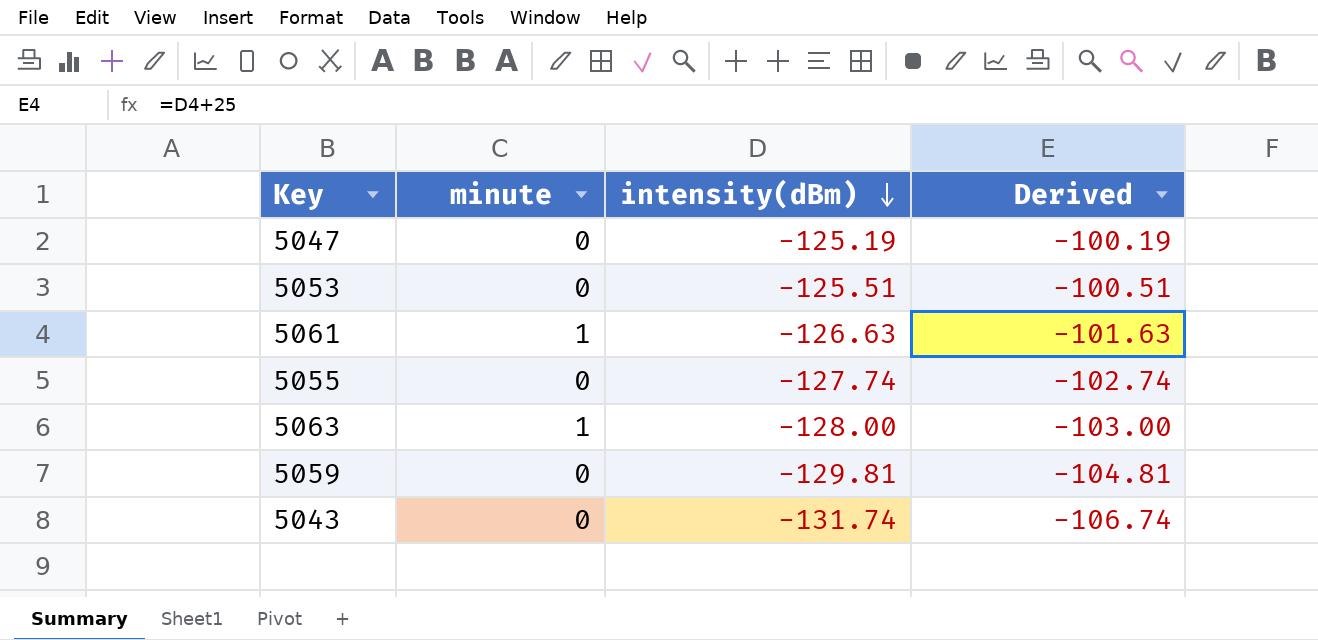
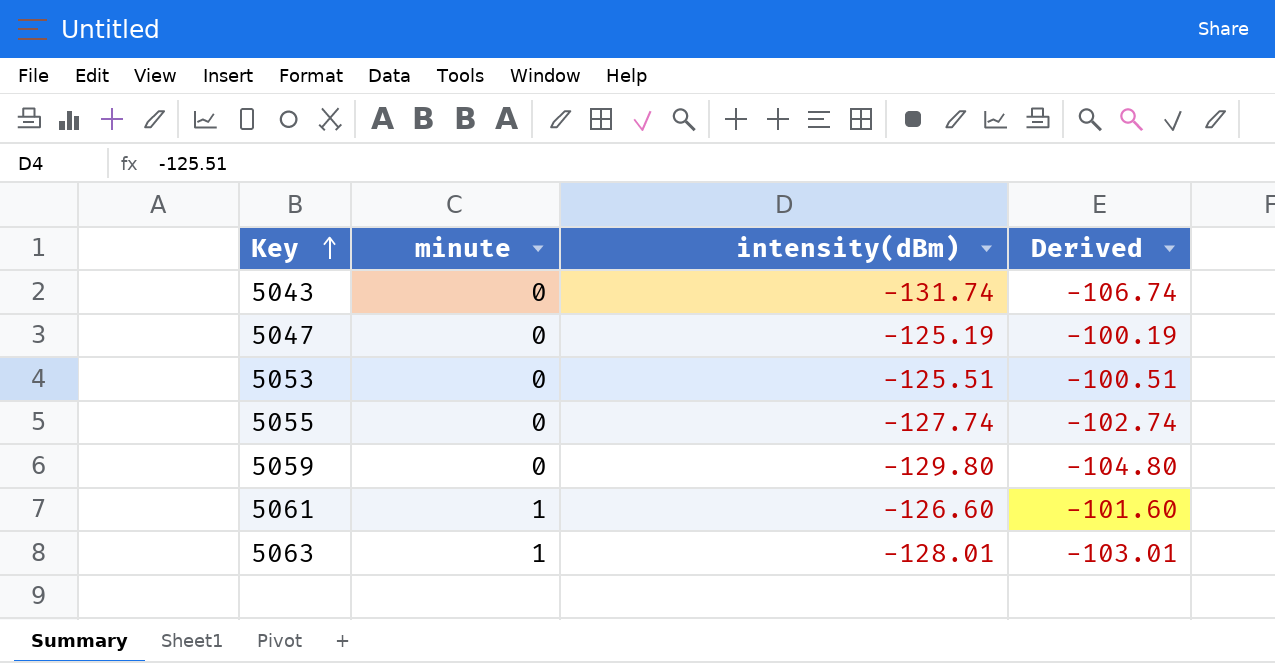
row order: intensity(dBm) descending -> Key ascending
5059 | intensity(dBm): -129.81 -> -129.80
5059 | Derived: -104.81 -> -104.80
5061 | intensity(dBm): -126.63 -> -126.60
5061 | Derived: -101.63 -> -101.60
5063 | intensity(dBm): -128.00 -> -128.01
5063 | Derived: -103.00 -> -103.01

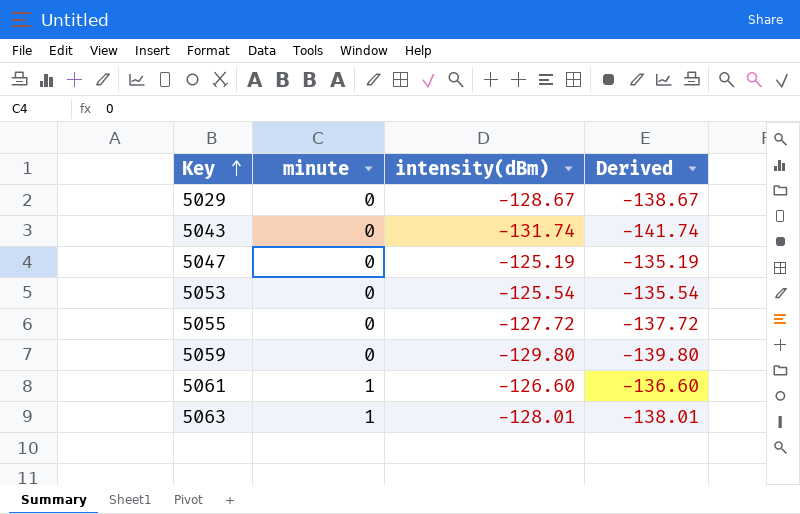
column Derived | formula: [intensity(dBm)] + 25 -> [intensity(dBm)] - 10
row 5029: none -> 0 | -128.67 | -138.67
5053 | intensity(dBm): -125.51 -> -125.54
5055 | intensity(dBm): -127.74 -> -127.72

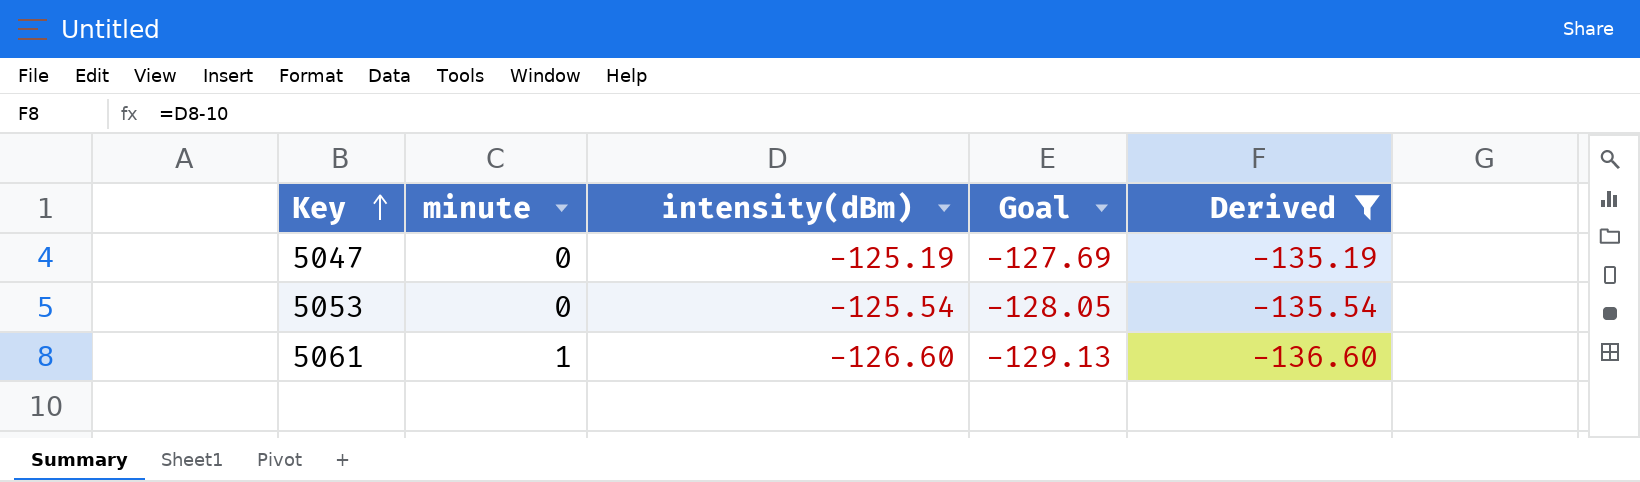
filter: none -> Derived >= -136.60
column Goal | formula: none -> [intensity(dBm)] * 1.02

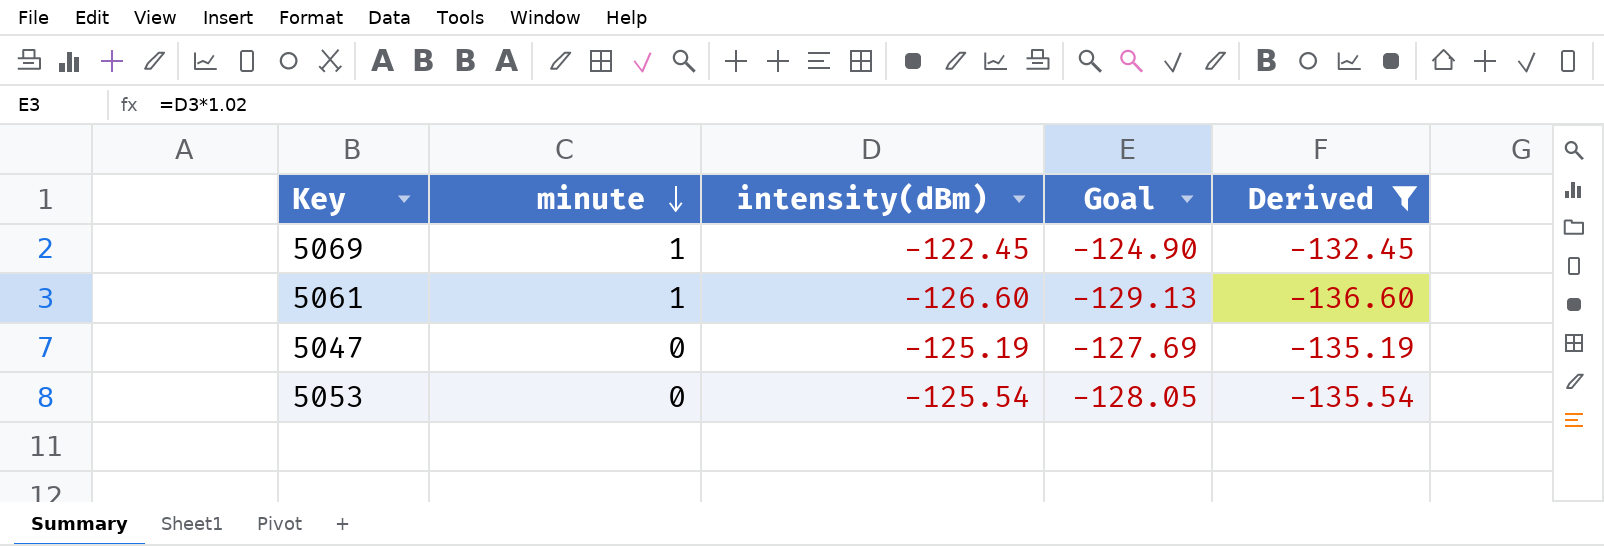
row order: Key ascending -> minute descending
row 5069: none -> 1 | -122.45 | -124.90 | -132.45

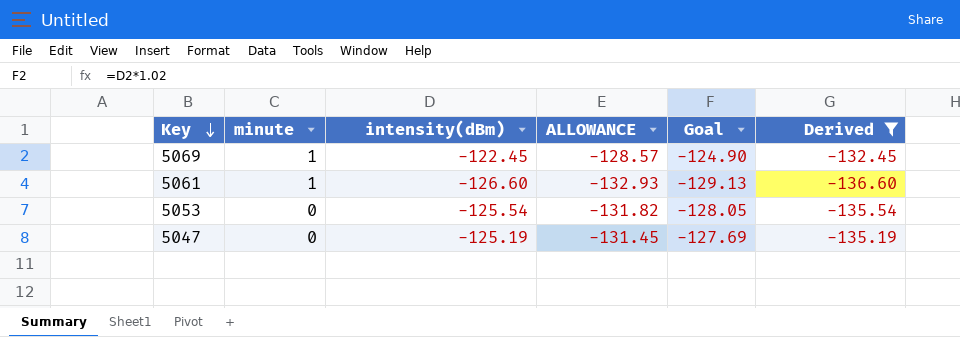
row order: minute descending -> Key descending
column ALLOWANCE | formula: none -> [intensity(dBm)] * 1.05

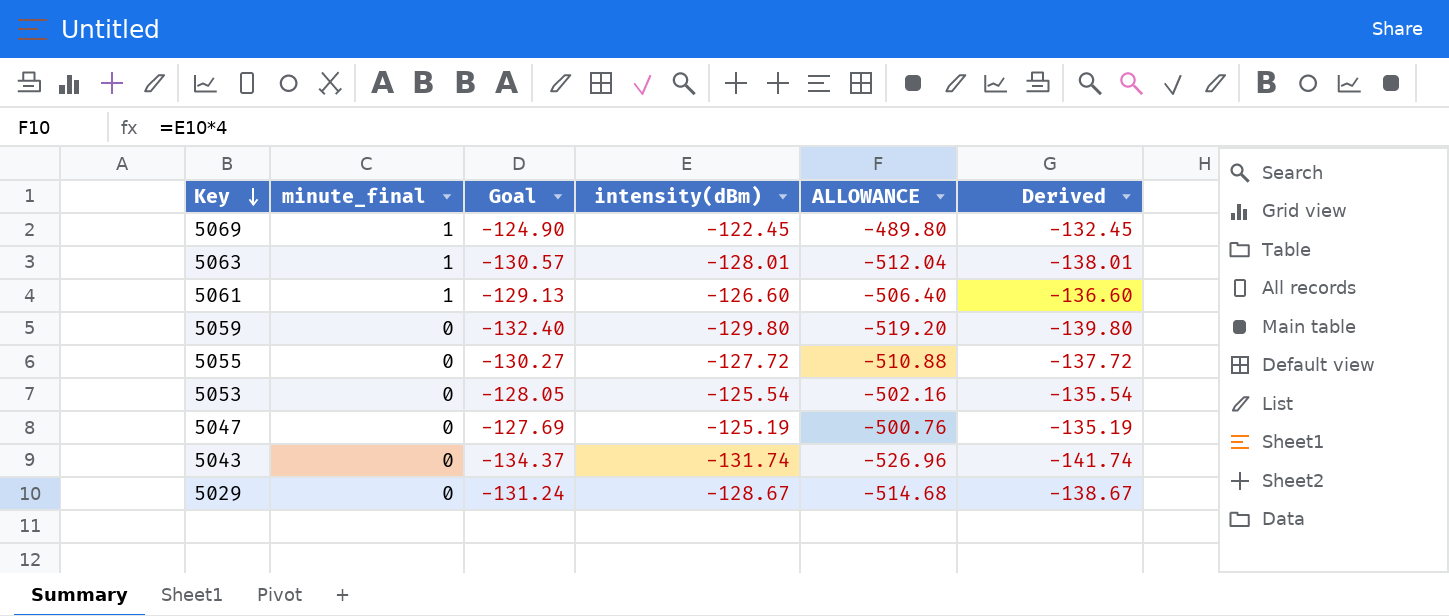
filter: Derived >= -136.60 -> none
column name: minute -> minute_final
column Goal | position: 5 -> 3
column ALLOWANCE | formula: [intensity(dBm)] * 1.05 -> [intensity(dBm)] * 4

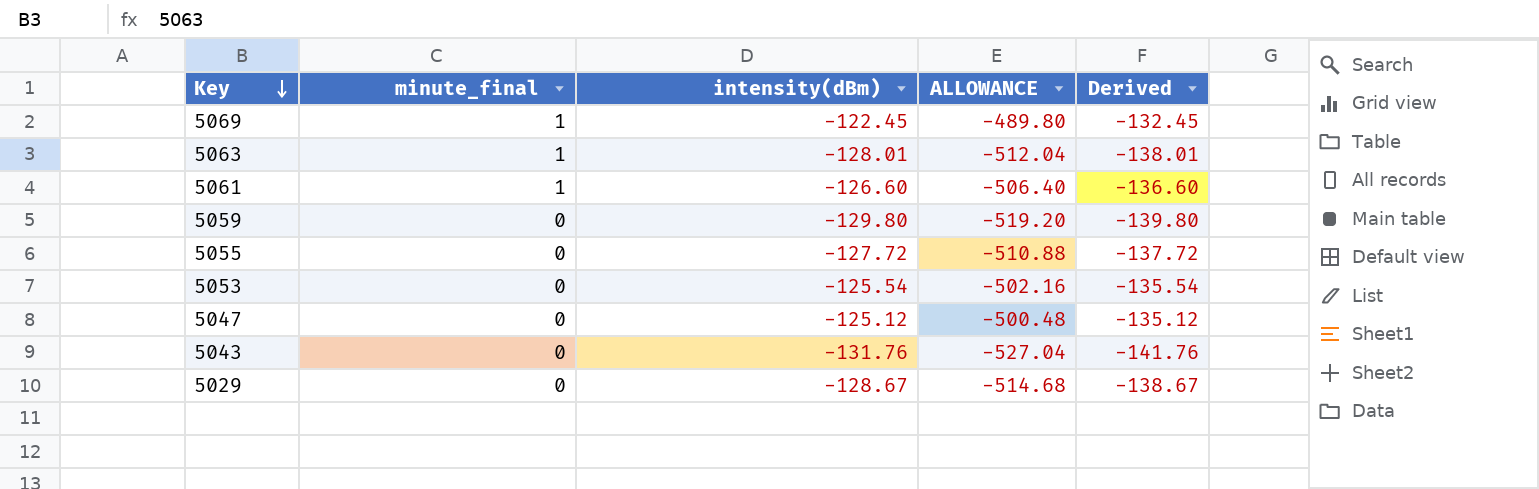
column Goal | formula: [intensity(dBm)] * 1.02 -> none
5047 | intensity(dBm): -125.19 -> -125.12
5047 | ALLOWANCE: -500.76 -> -500.48
5047 | Derived: -135.19 -> -135.12
5043 | intensity(dBm): -131.74 -> -131.76
5043 | ALLOWANCE: -526.96 -> -527.04
5043 | Derived: -141.74 -> -141.76

